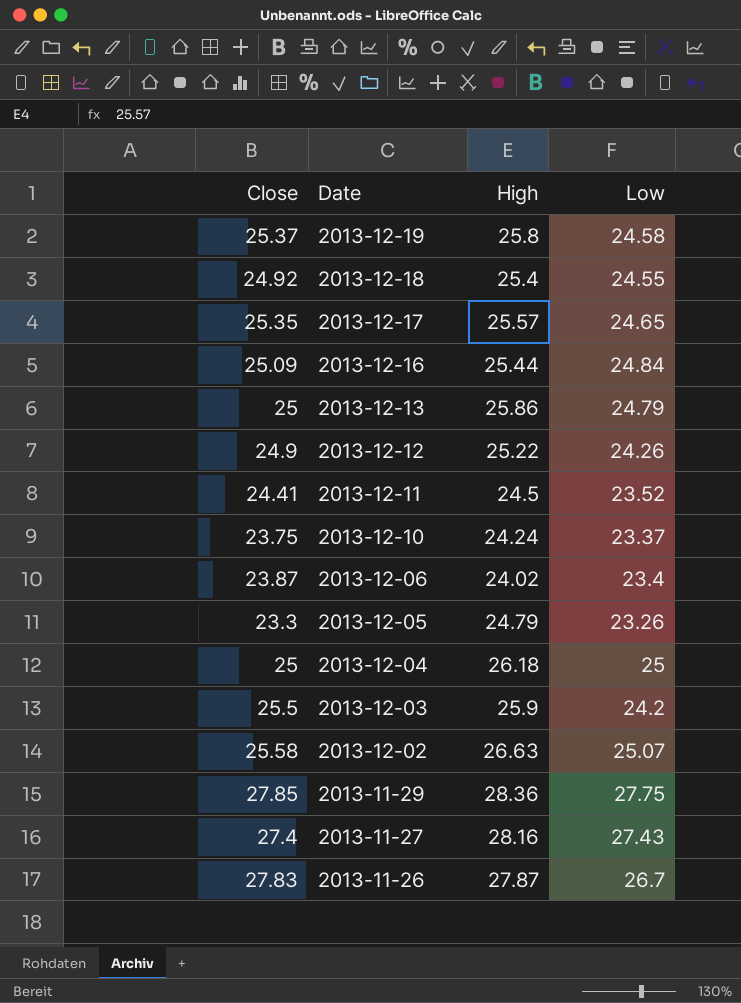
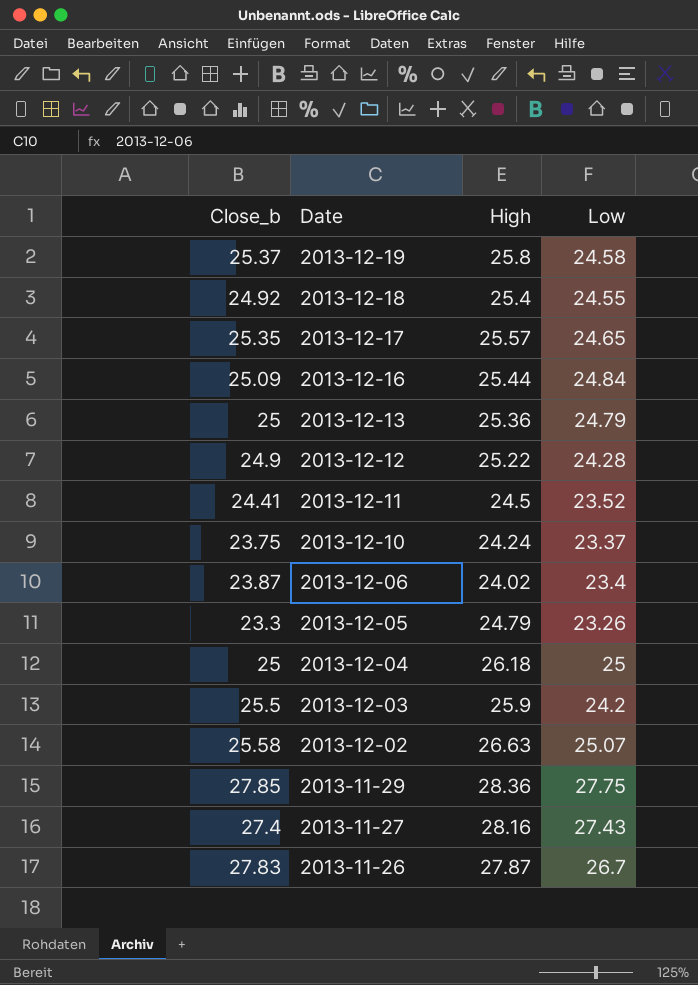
column name: Close -> Close_b
2013-12-13 | High: 25.86 -> 25.36
2013-12-12 | Low: 24.26 -> 24.28

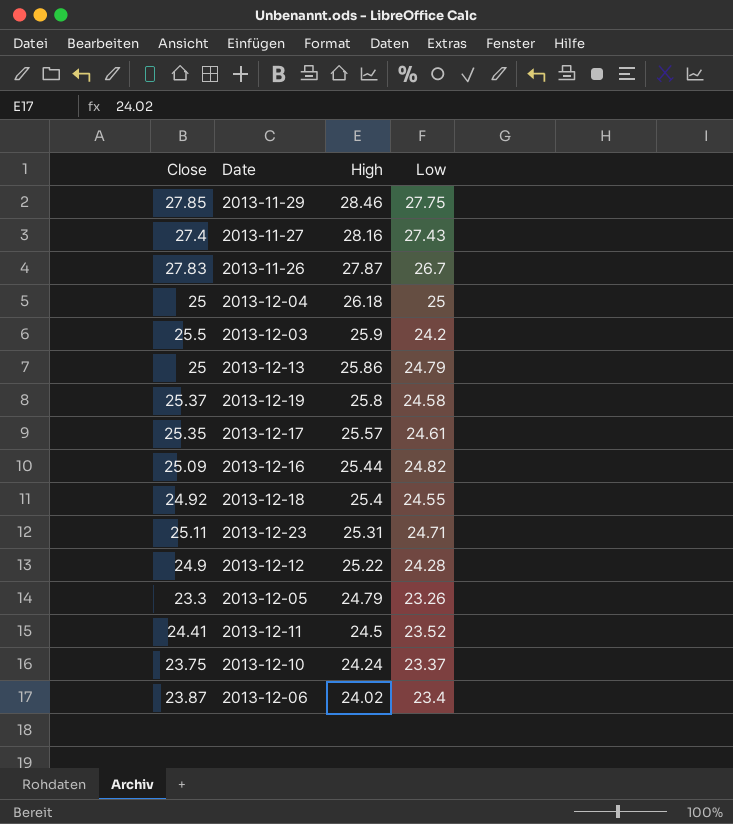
row order: Date descending -> High descending
column name: Close_b -> Close
row 2013-12-02: 25.58 | 26.63 | 25.07 -> none
2013-11-29 | High: 28.36 -> 28.46
2013-12-13 | High: 25.36 -> 25.86
2013-12-17 | Low: 24.65 -> 24.61
2013-12-16 | Low: 24.84 -> 24.82
row 2013-12-23: none -> 25.11 | 25.31 | 24.71

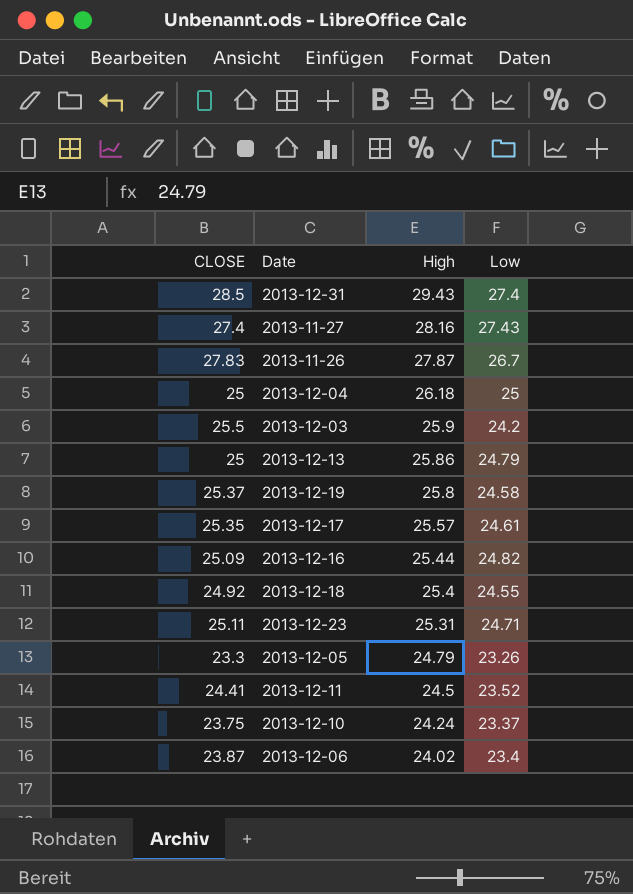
column name: Close -> CLOSE
row 2013-11-29: 27.85 | 28.46 | 27.75 -> none
row 2013-12-12: 24.9 | 25.22 | 24.28 -> none
row 2013-12-31: none -> 28.5 | 29.43 | 27.4

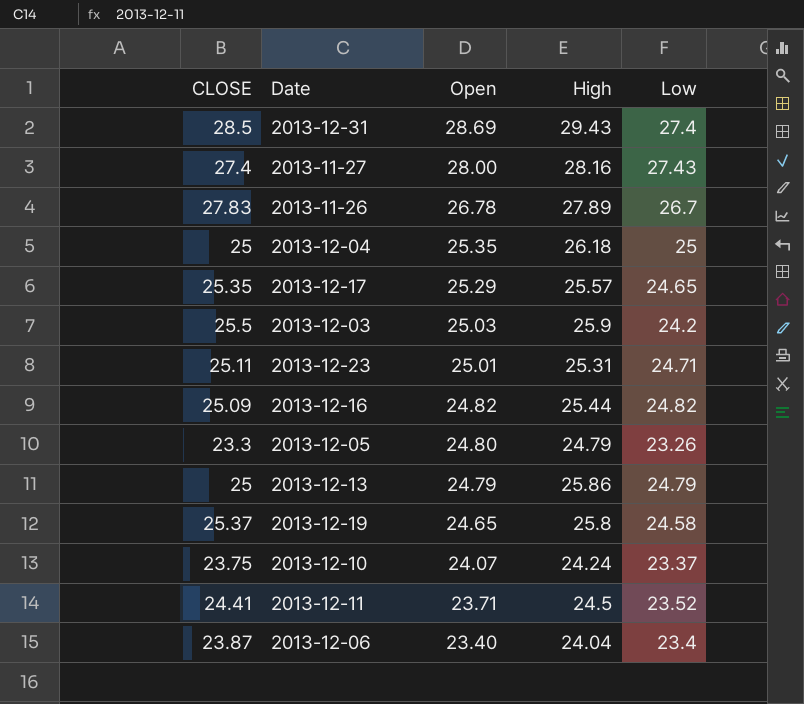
row order: High descending -> Open descending
column Open | position: none -> 3
row 2013-12-18: 24.92 | 25.4 | 24.55 -> none
2013-11-26 | High: 27.87 -> 27.89
2013-12-17 | Low: 24.61 -> 24.65
2013-12-06 | High: 24.02 -> 24.04

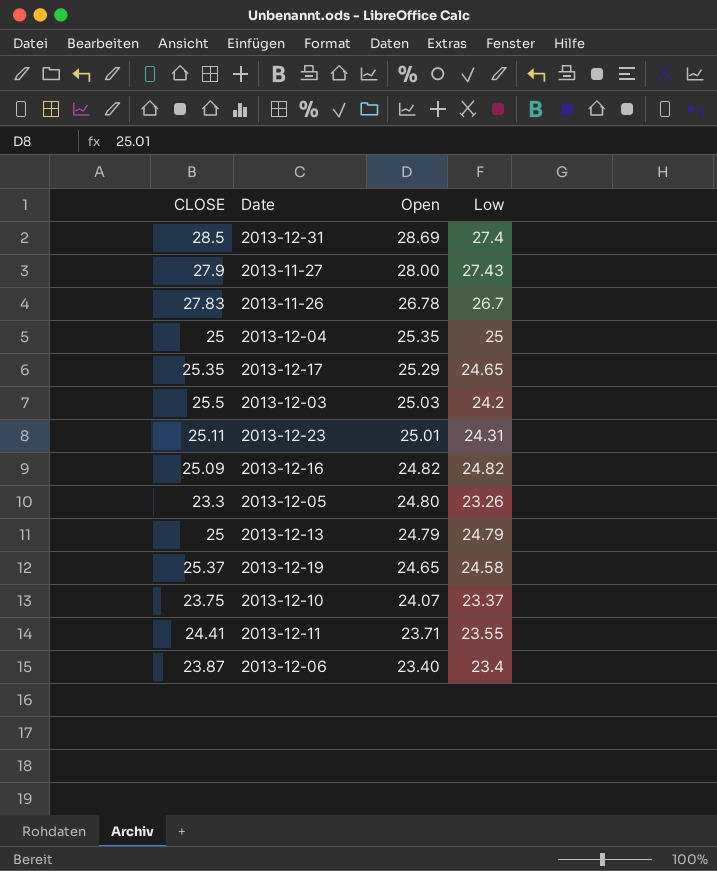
column High | position: 4 -> none
2013-11-27 | CLOSE: 27.4 -> 27.9
2013-12-23 | Low: 24.71 -> 24.31
2013-12-11 | Low: 23.52 -> 23.55

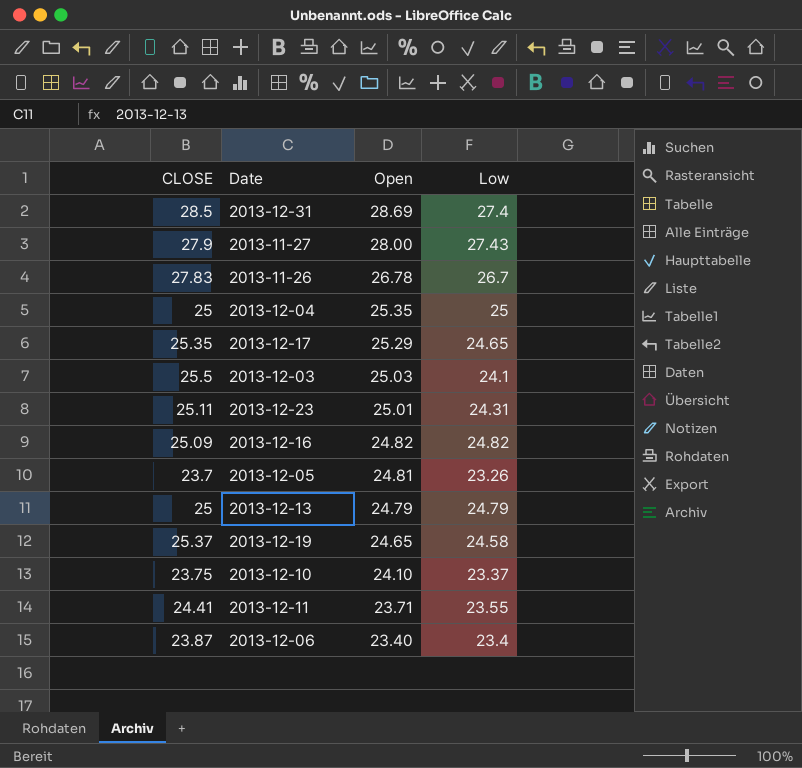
2013-12-03 | Low: 24.2 -> 24.1
2013-12-05 | CLOSE: 23.3 -> 23.7
2013-12-05 | Open: 24.80 -> 24.81
2013-12-10 | Open: 24.07 -> 24.10

